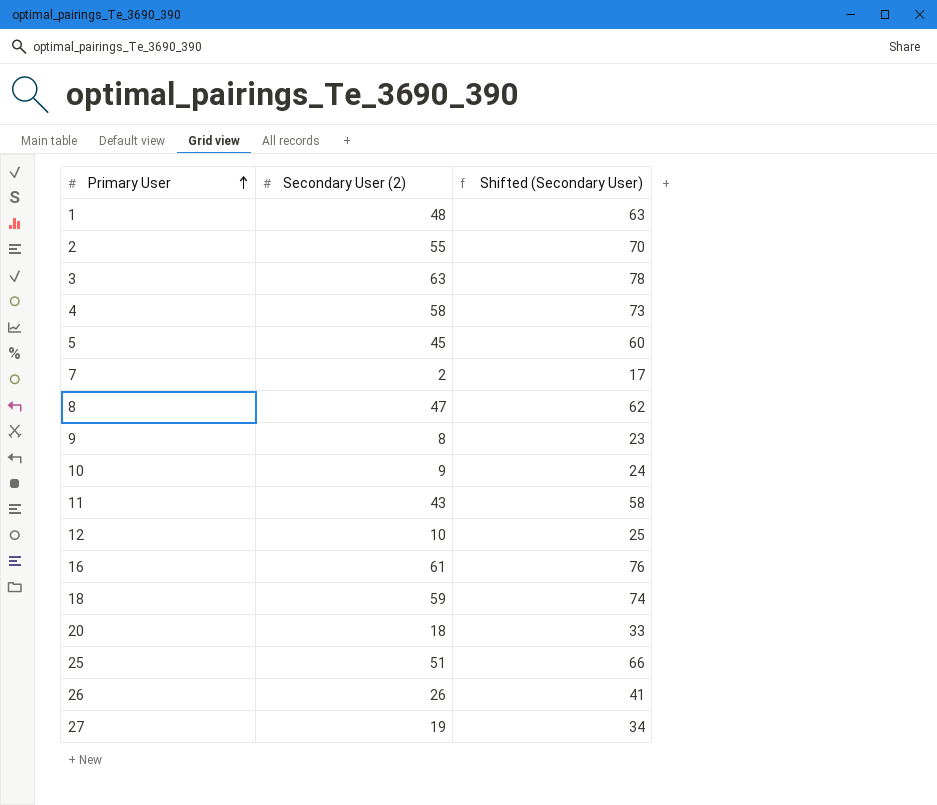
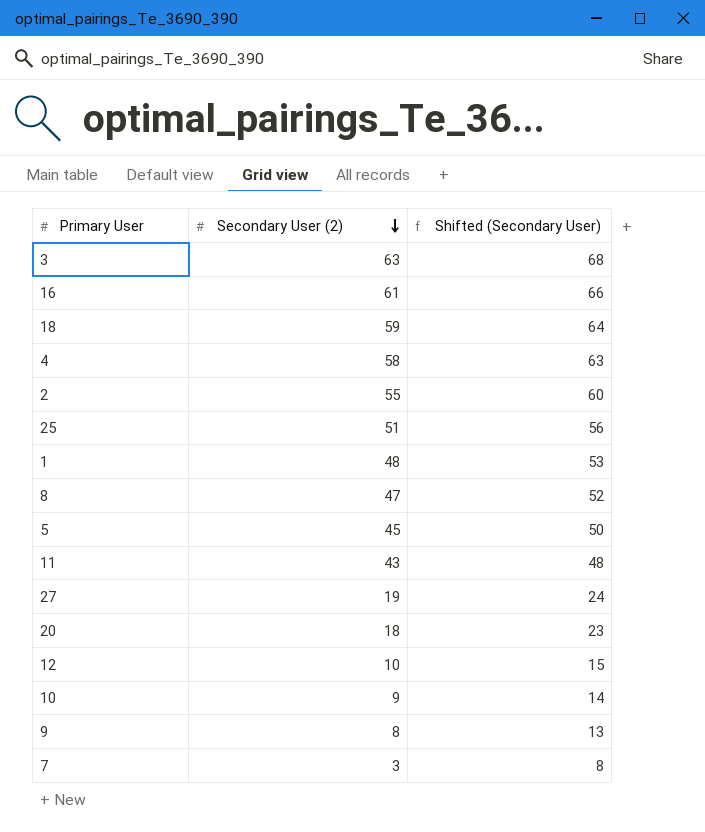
row order: Primary User ascending -> Secondary User (2) descending
column Shifted (Secondary User) | formula: [Secondary User (2)] + 15 -> [Secondary User (2)] + 5
row 26: 26 | 41 -> none
7 | Secondary User (2): 2 -> 3

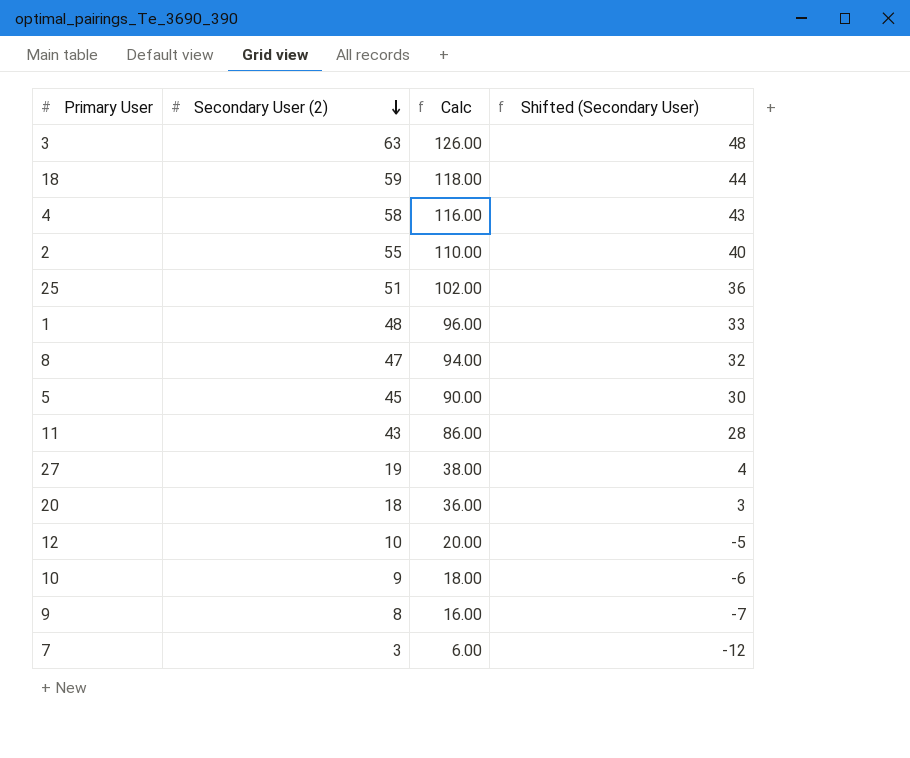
column Calc | formula: none -> [Secondary User (2)] * 2
column Shifted (Secondary User) | formula: [Secondary User (2)] + 5 -> [Secondary User (2)] - 15
row 16: 61 | 66 -> none

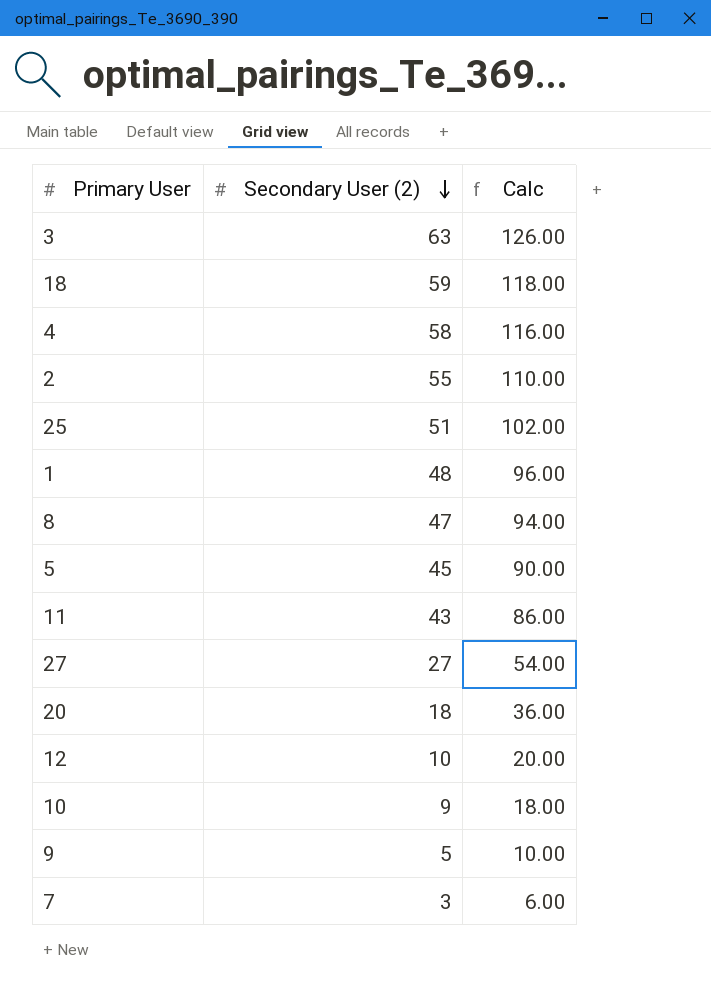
column Shifted (Secondary User) | formula: [Secondary User (2)] - 15 -> none
27 | Secondary User (2): 19 -> 27
27 | Calc: 38.00 -> 54.00
9 | Secondary User (2): 8 -> 5
9 | Calc: 16.00 -> 10.00

